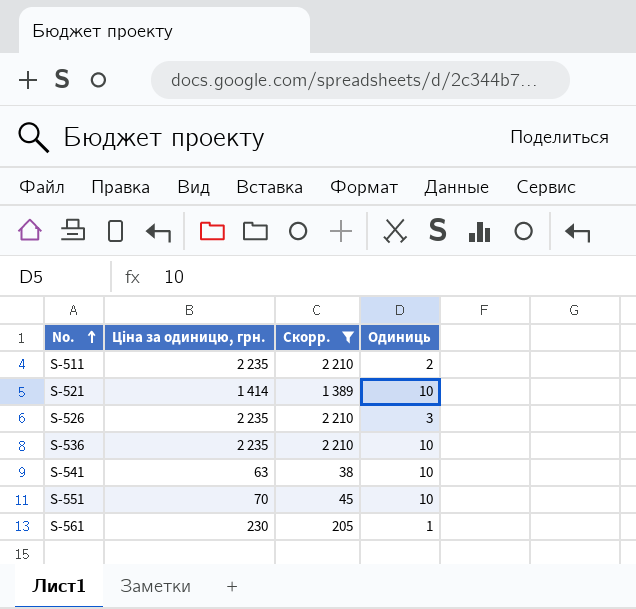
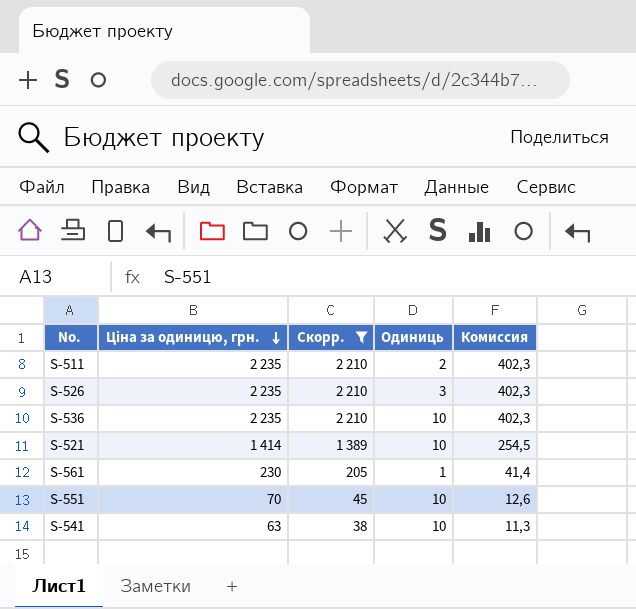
row order: No. ascending -> Ціна за одиницю, грн. descending
column Комиссия | formula: none -> [Ціна за одиницю, грн.] * 0,18

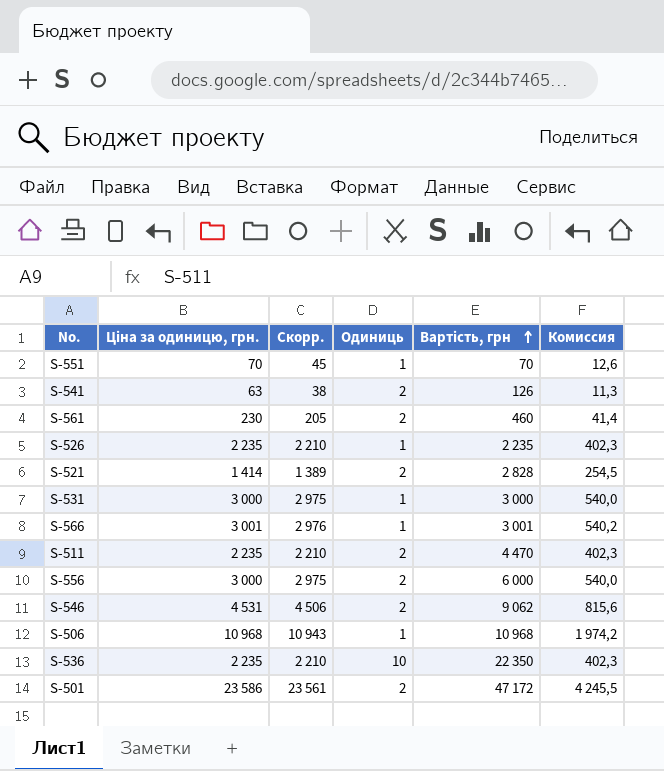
filter: Скорр. <= 2 210 -> none
row order: Ціна за одиницю, грн. descending -> Вартість, грн ascending
column Вартість, грн | formula: none -> [Ціна за одиницю, грн.] * [Одиниць]
S-551 | Одиниць: 10 -> 1
S-541 | Одиниць: 10 -> 2
S-561 | Одиниць: 1 -> 2
S-526 | Одиниць: 3 -> 1
S-521 | Одиниць: 10 -> 2

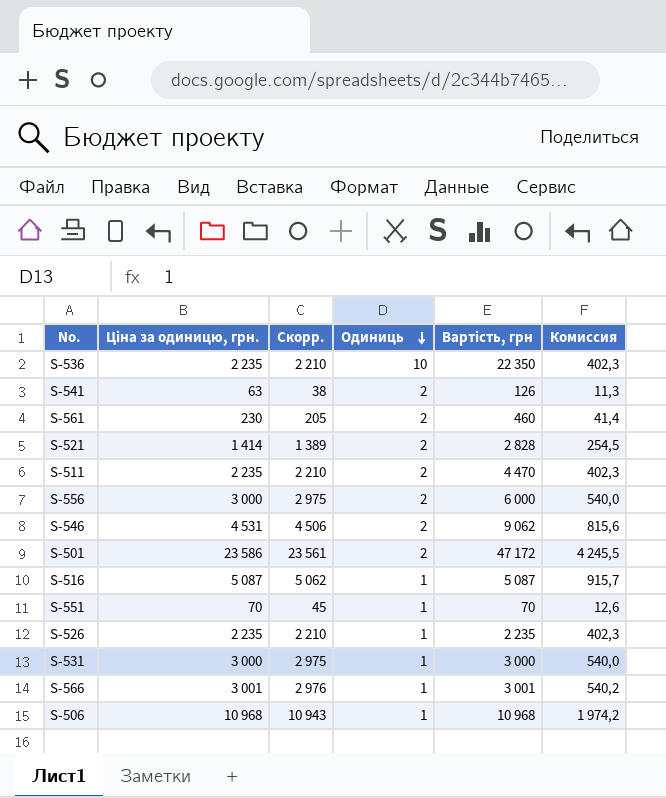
row order: Вартість, грн ascending -> Одиниць descending
row S-516: none -> 5 087 | 5 062 | 1 | 5 087 | 915,7

